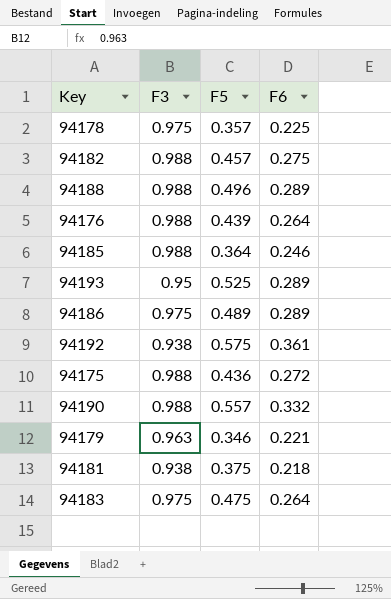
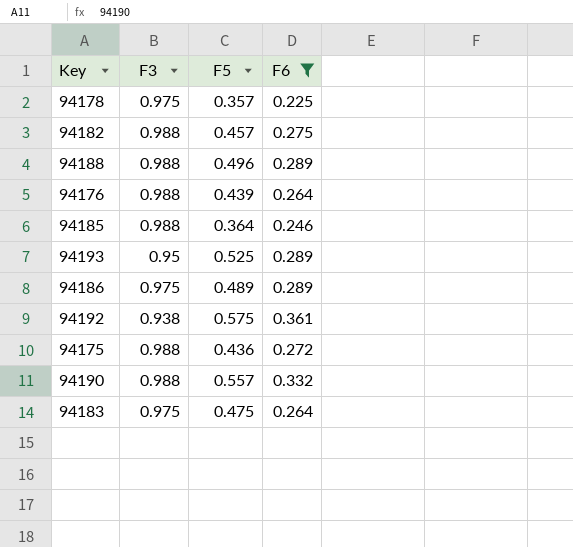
filter: none -> F6 >= 0.225

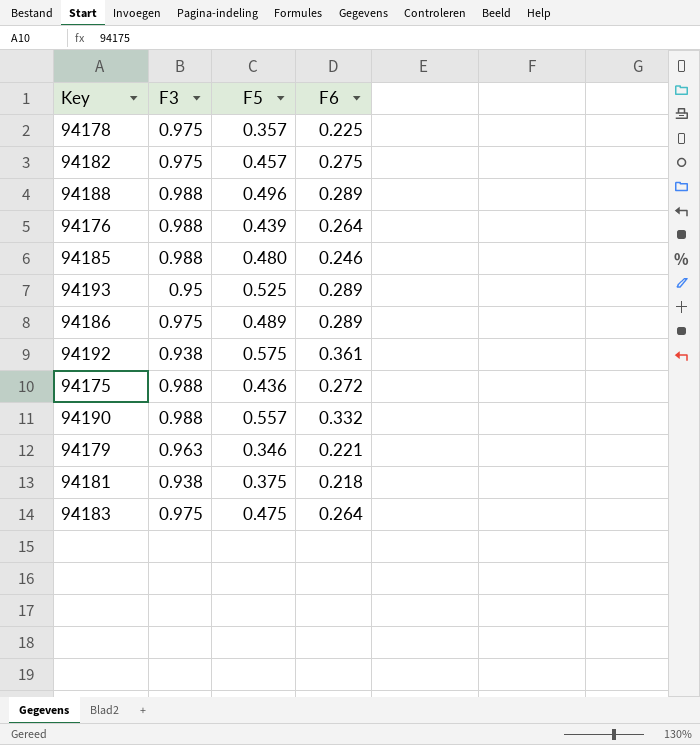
filter: F6 >= 0.225 -> none
94182 | F3: 0.988 -> 0.975
94185 | F5: 0.364 -> 0.480

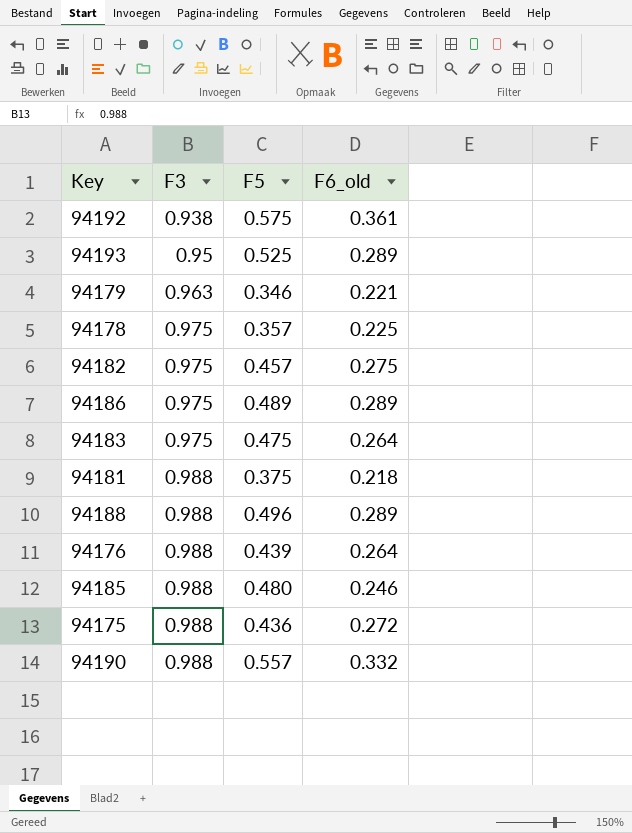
row order: none -> F3 ascending
column name: F6 -> F6_old
94181 | F3: 0.938 -> 0.988

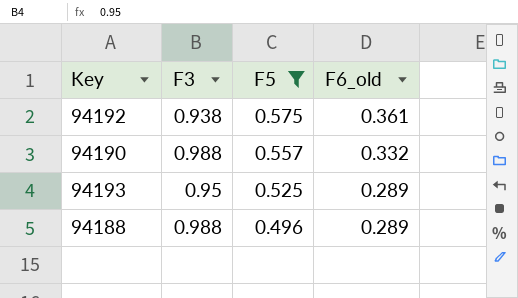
filter: none -> F5 >= 0.496
row order: F3 ascending -> F5 descending

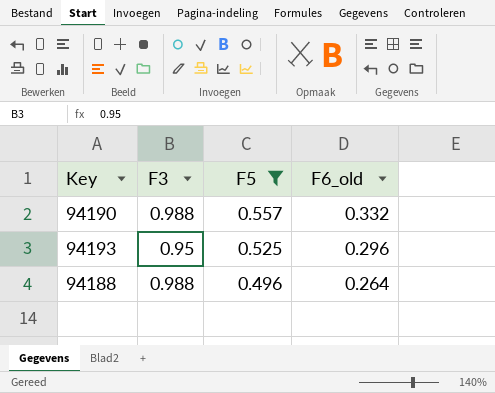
row 94192: 0.938 | 0.575 | 0.361 -> none
94193 | F6_old: 0.289 -> 0.296
94188 | F6_old: 0.289 -> 0.264

